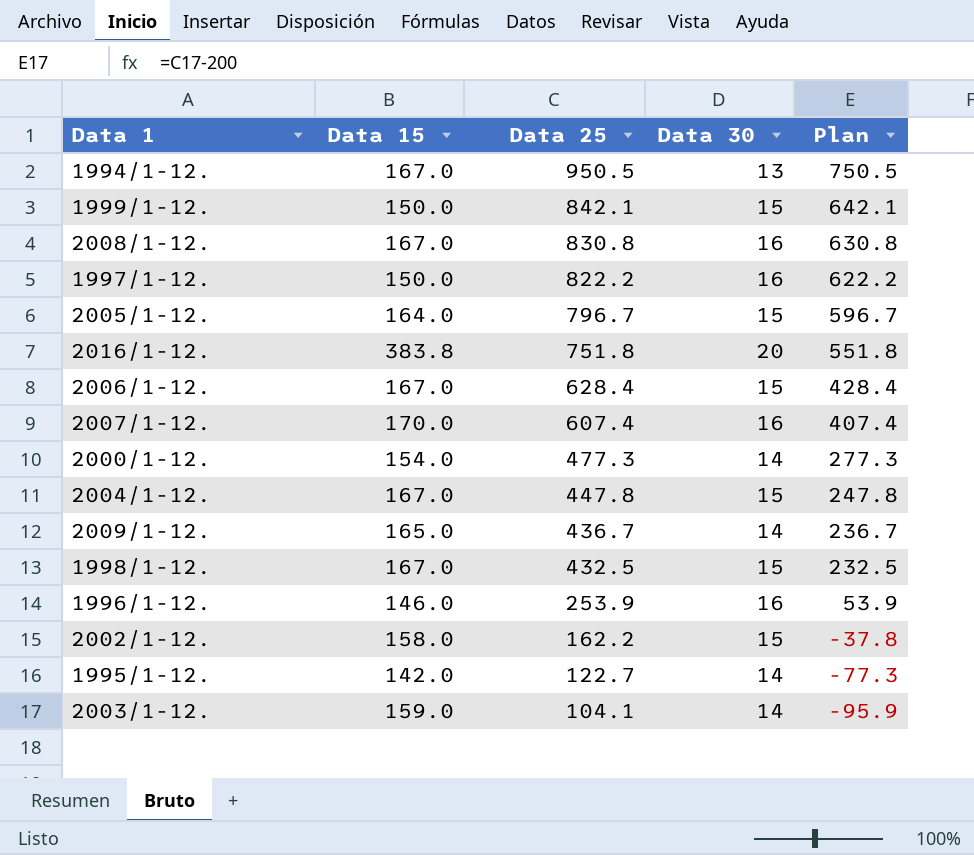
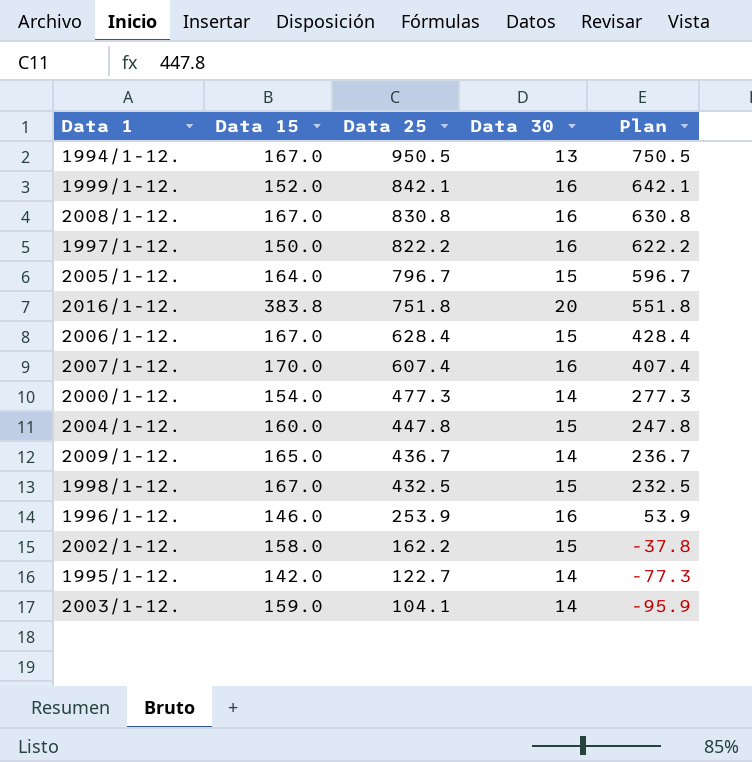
1999/1-12. | Data 15: 150.0 -> 152.0
1999/1-12. | Data 30: 15 -> 16
2004/1-12. | Data 15: 167.0 -> 160.0

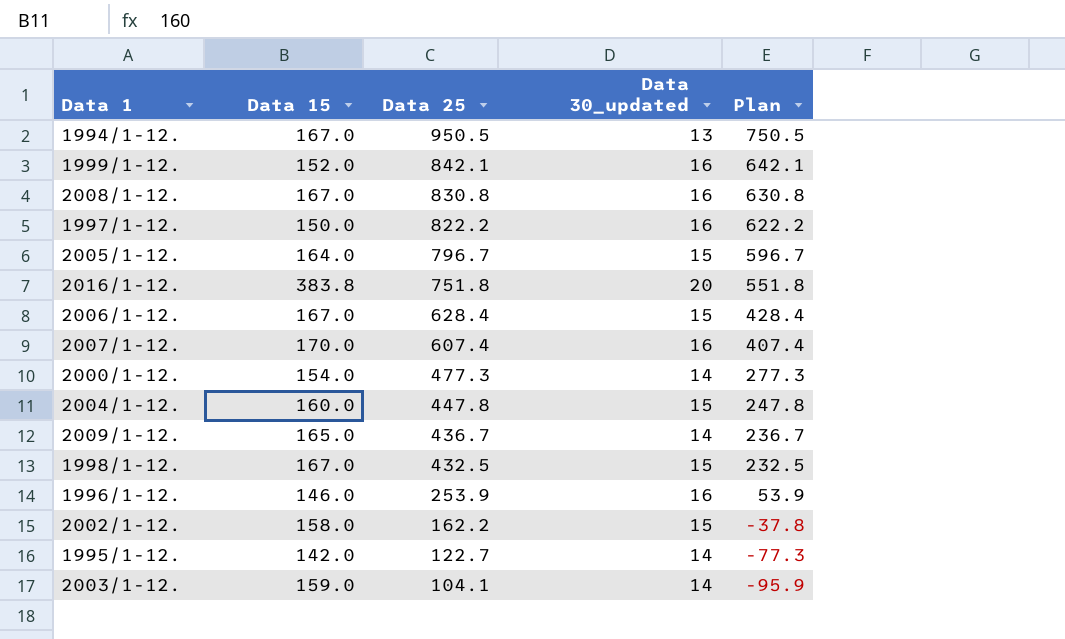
column name: Data 30 -> Data 30_updated

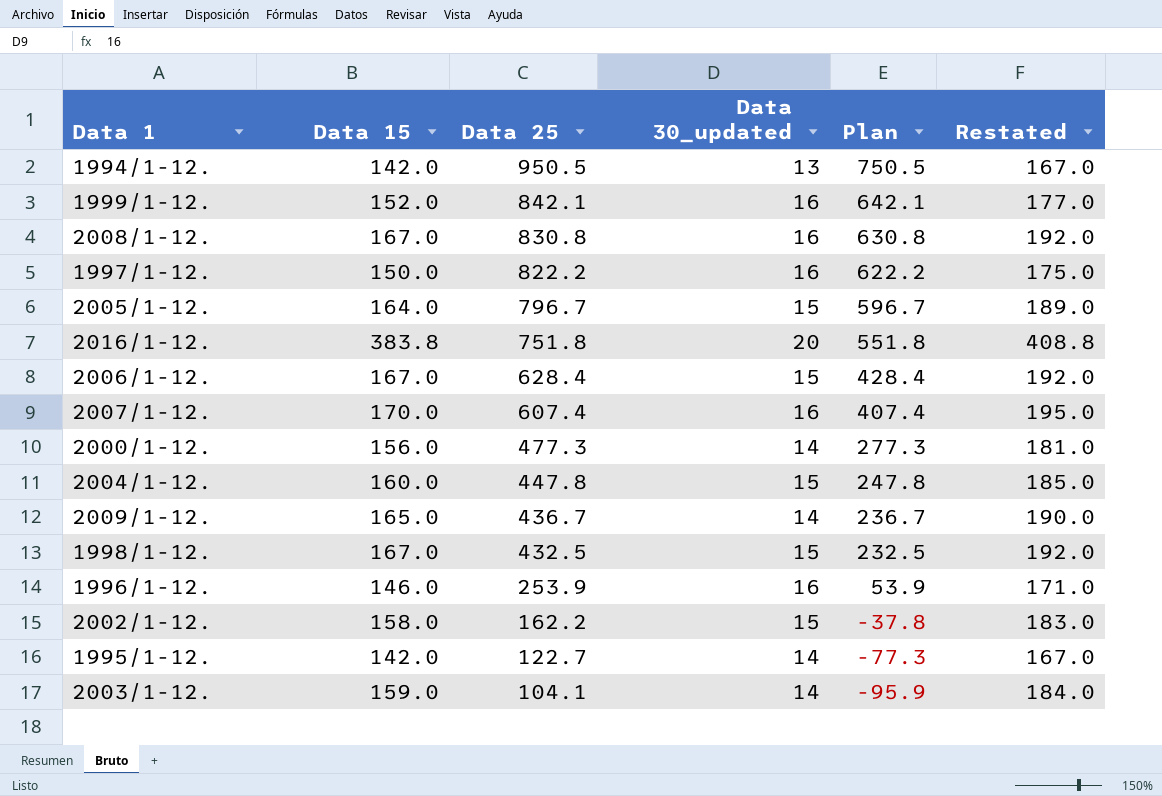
column Restated | formula: none -> [Data 15] + 25
1994/1-12. | Data 15: 167.0 -> 142.0
2000/1-12. | Data 15: 154.0 -> 156.0

